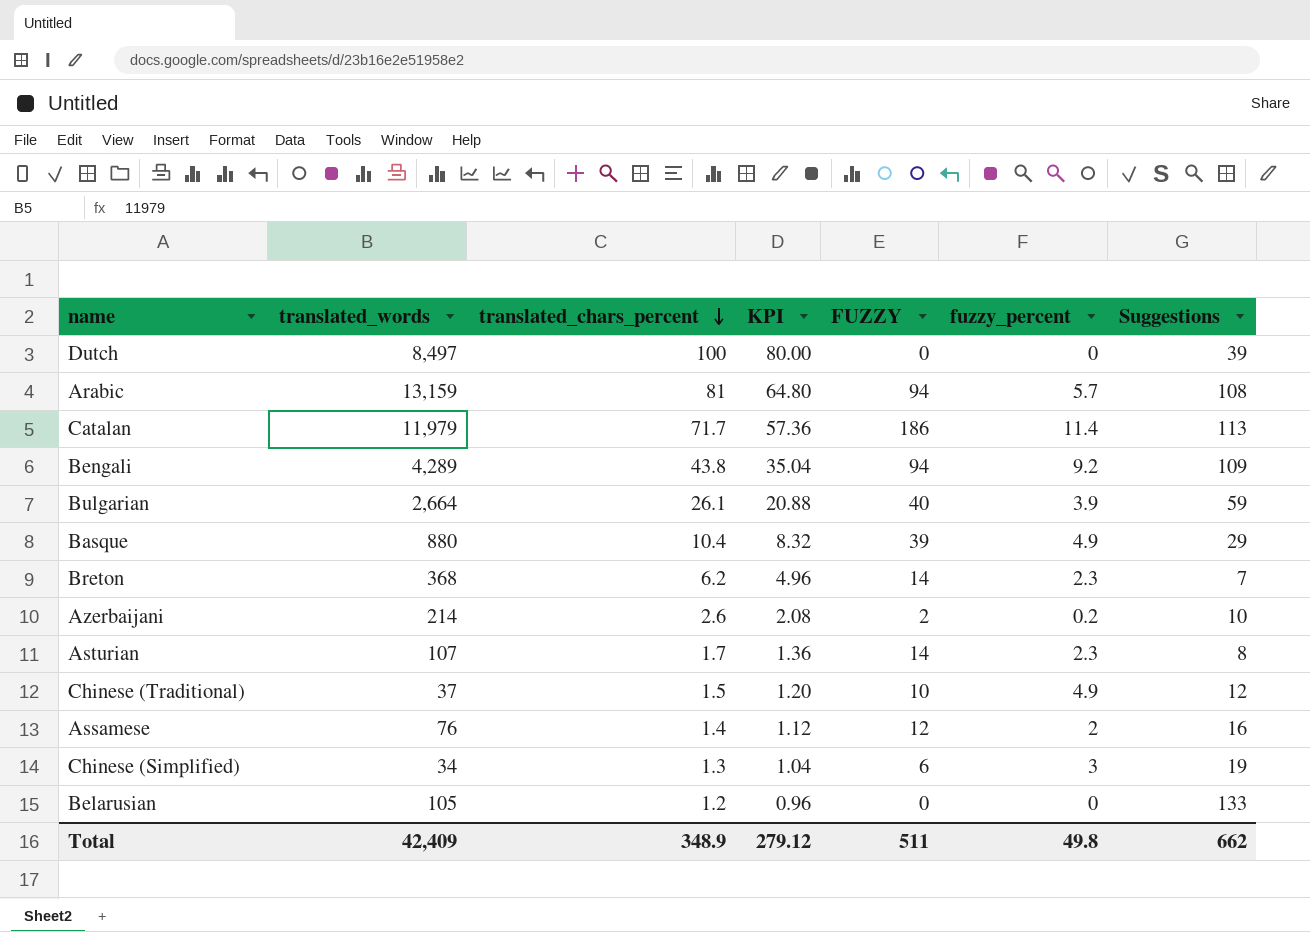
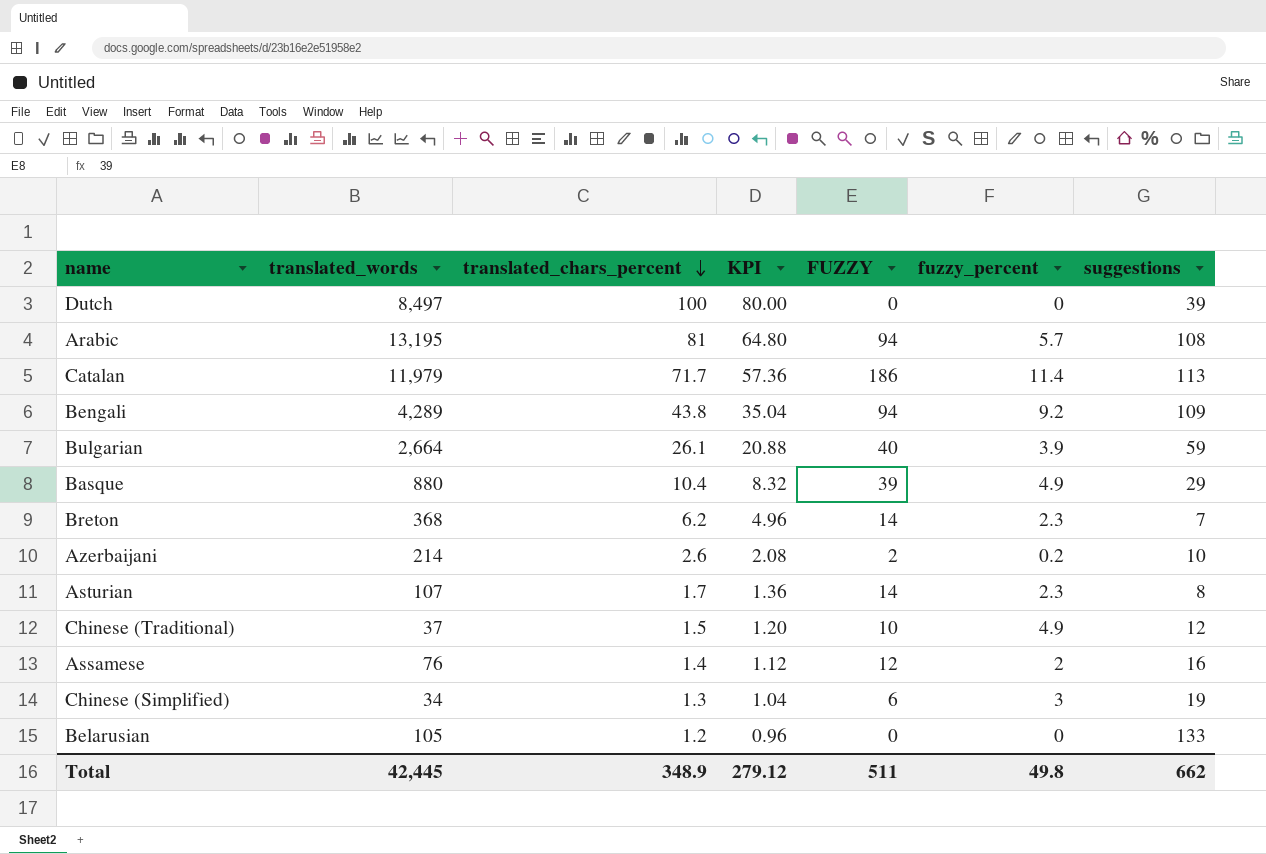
column name: Suggestions -> suggestions
Arabic | translated_words: 13,159 -> 13,195
Total | translated_words: 42,409 -> 42,445

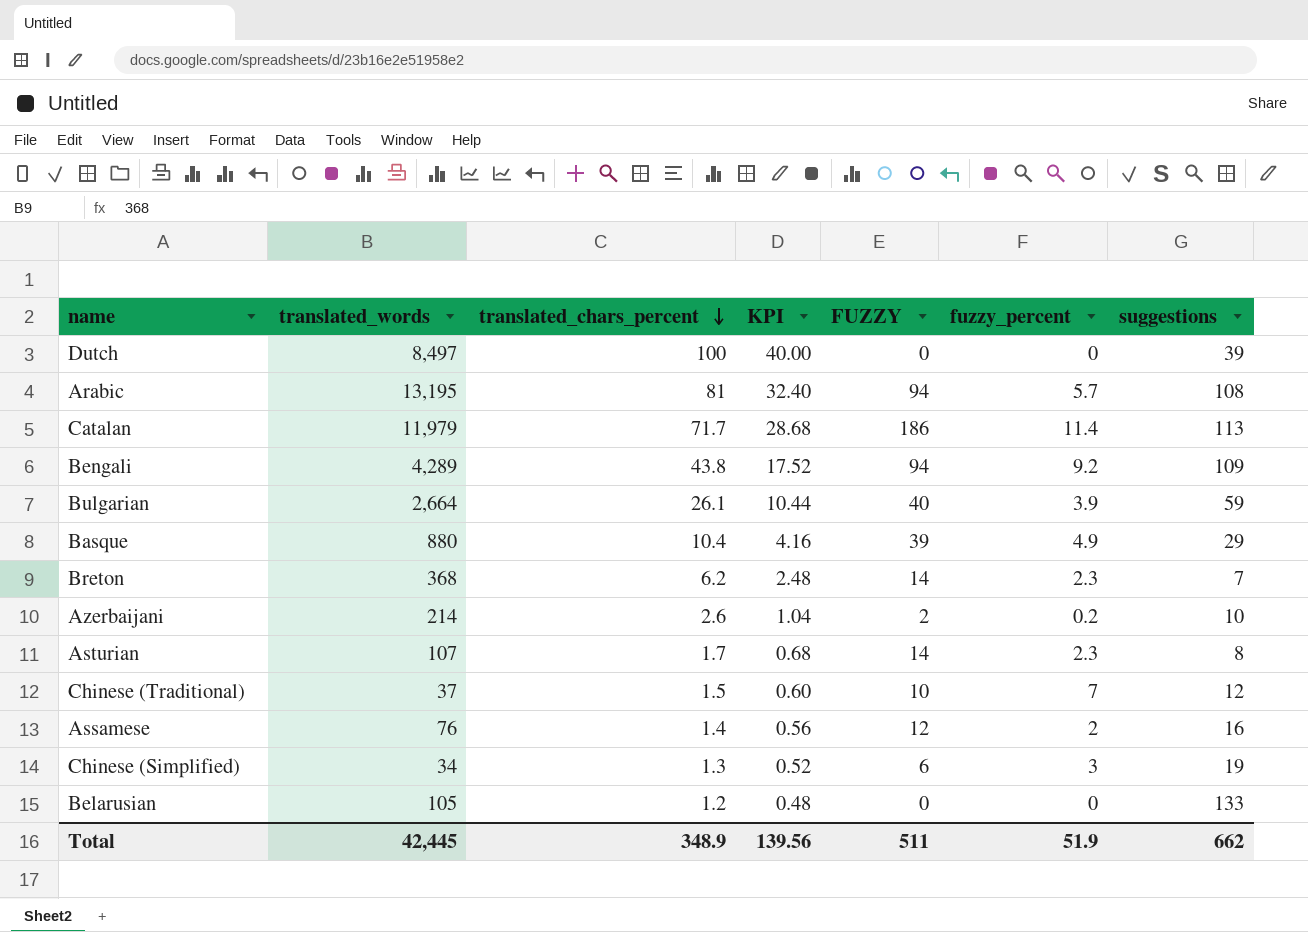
column KPI | formula: [translated_chars_percent] * 0.8 -> [translated_chars_percent] * 0.4
Chinese (Traditional) | fuzzy_percent: 4.9 -> 7
Total | KPI: 279.12 -> 139.56
Total | fuzzy_percent: 49.8 -> 51.9

